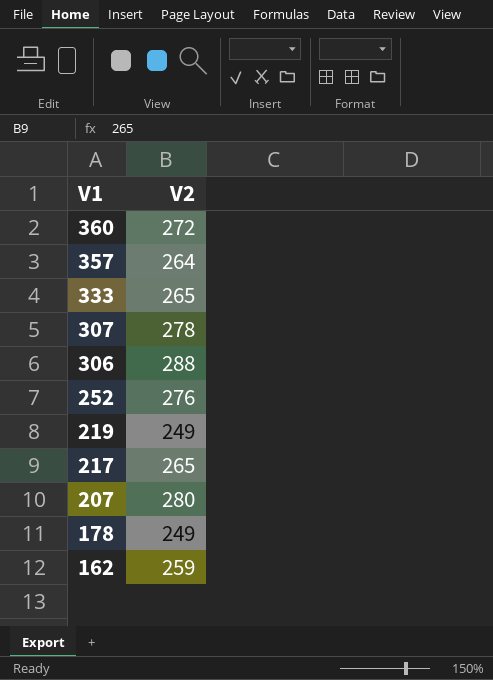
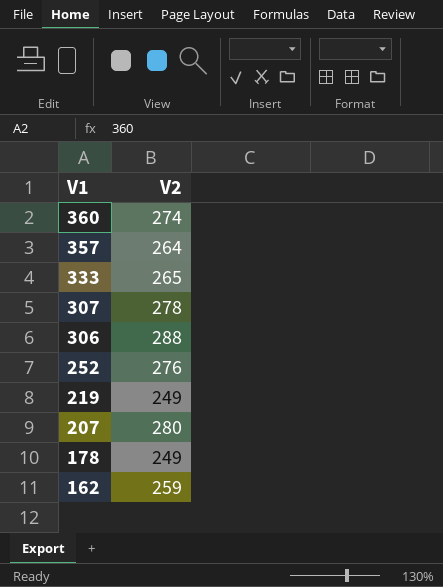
row 217: 265 -> none
360 | V2: 272 -> 274

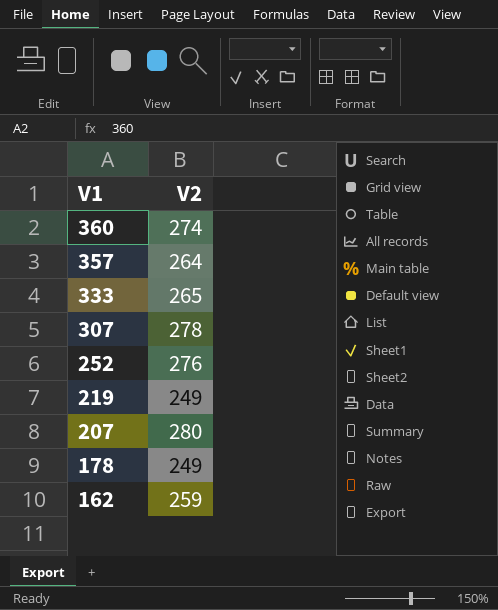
row 306: 288 -> none

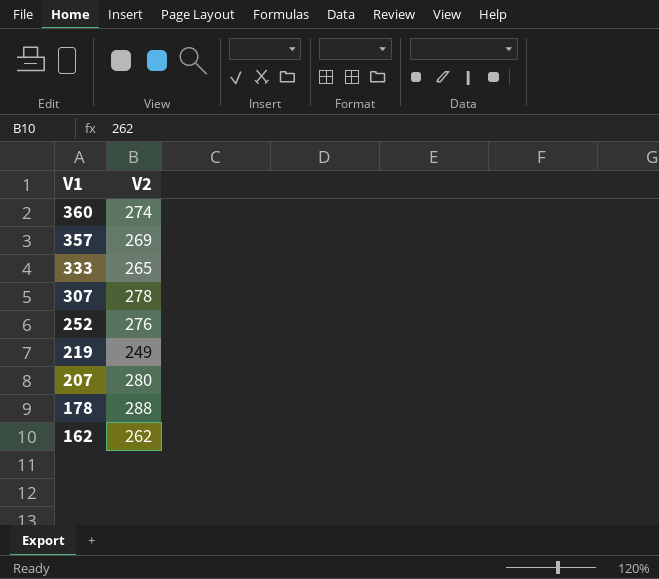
357 | V2: 264 -> 269
178 | V2: 249 -> 288
162 | V2: 259 -> 262

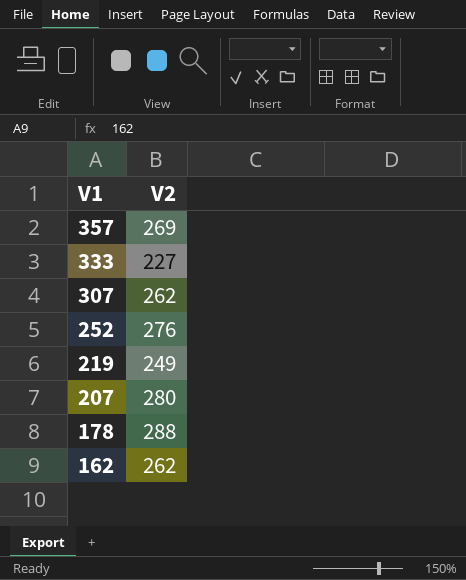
row 360: 274 -> none
333 | V2: 265 -> 227
307 | V2: 278 -> 262

